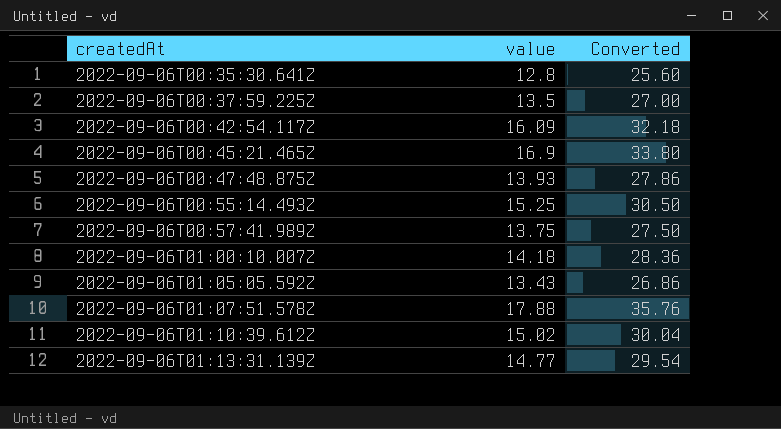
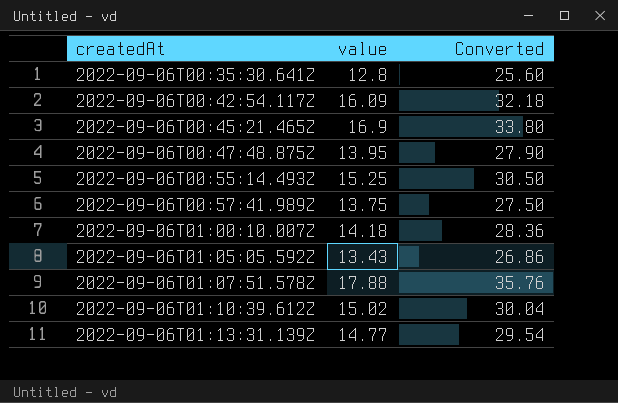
row 2022-09-06T00:37:59.225Z: 13.5 | 27.00 -> none
2022-09-06T00:47:48.875Z | value: 13.93 -> 13.95
2022-09-06T00:47:48.875Z | Converted: 27.86 -> 27.90

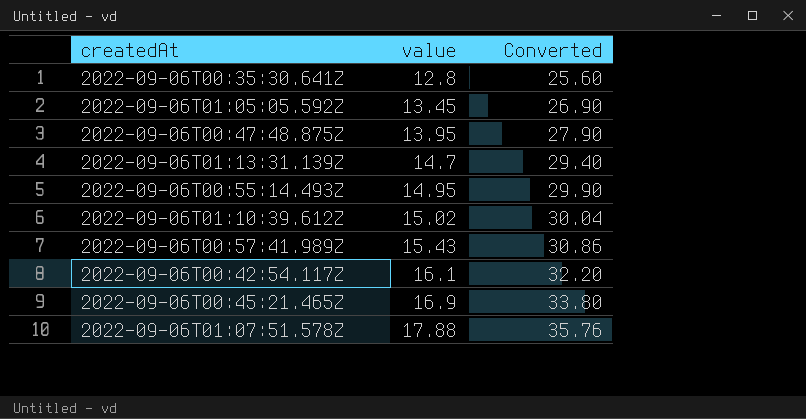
row order: createdAt ascending -> value ascending
row 2022-09-06T01:00:10.007Z: 14.18 | 28.36 -> none
2022-09-06T01:05:05.592Z | value: 13.43 -> 13.45
2022-09-06T01:05:05.592Z | Converted: 26.86 -> 26.90
2022-09-06T01:13:31.139Z | value: 14.77 -> 14.7
2022-09-06T01:13:31.139Z | Converted: 29.54 -> 29.40
2022-09-06T00:55:14.493Z | value: 15.25 -> 14.95
2022-09-06T00:55:14.493Z | Converted: 30.50 -> 29.90
2022-09-06T00:57:41.989Z | value: 13.75 -> 15.43
2022-09-06T00:57:41.989Z | Converted: 27.50 -> 30.86
2022-09-06T00:42:54.117Z | value: 16.09 -> 16.1
2022-09-06T00:42:54.117Z | Converted: 32.18 -> 32.20

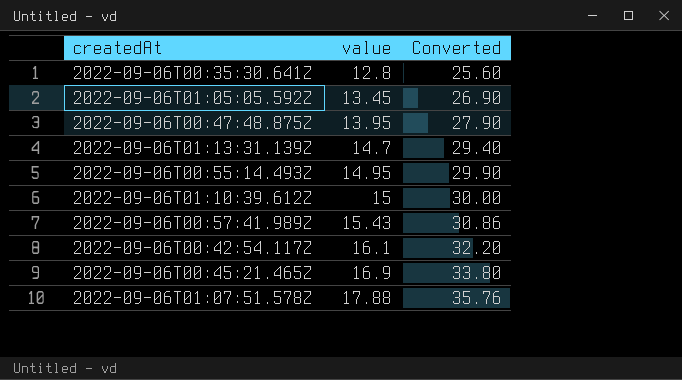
2022-09-06T01:10:39.612Z | value: 15.02 -> 15
2022-09-06T01:10:39.612Z | Converted: 30.04 -> 30.00

